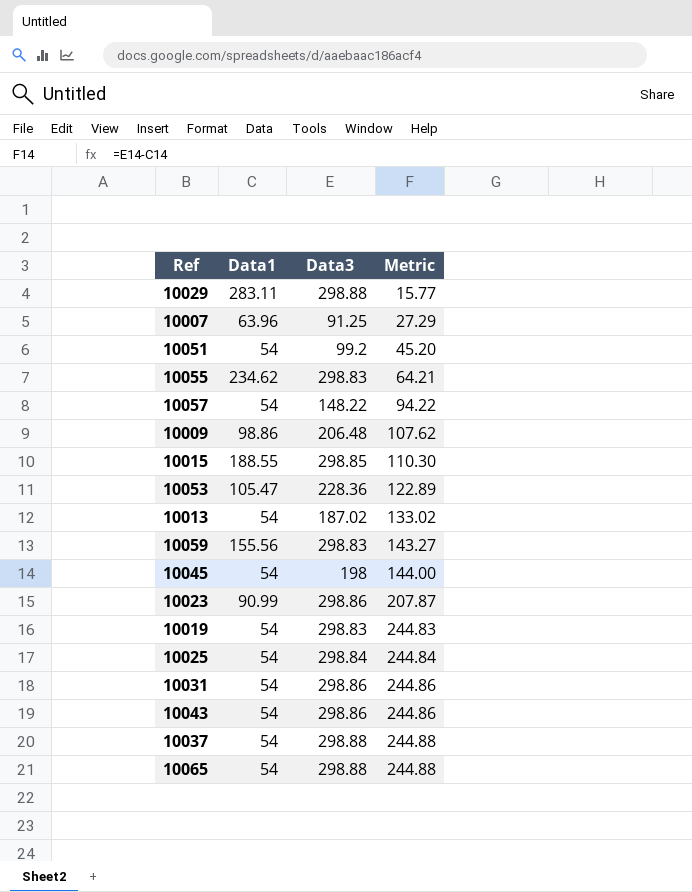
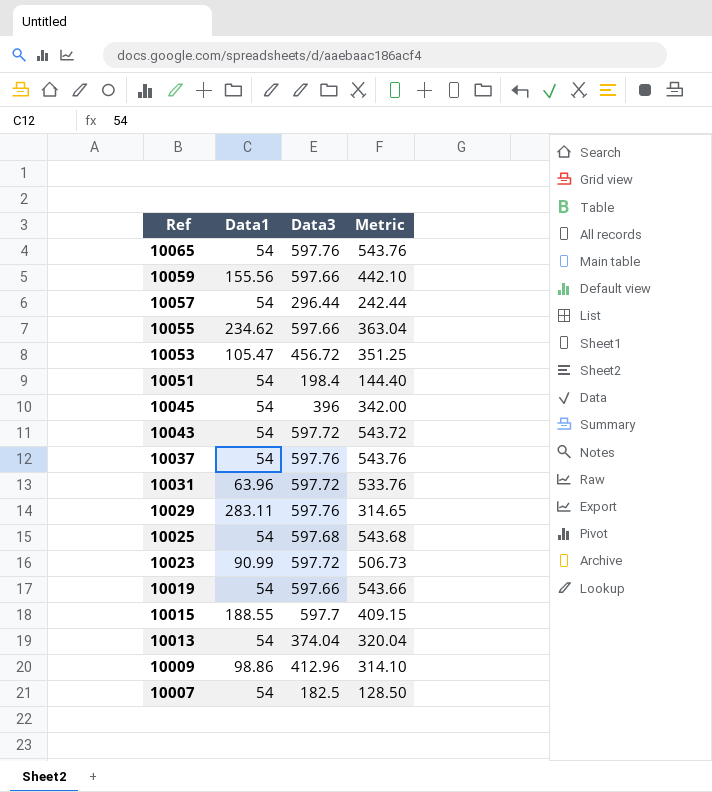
row order: Metric ascending -> Ref descending
10065 | Data3: 298.88 -> 597.76
10065 | Metric: 244.88 -> 543.76
10059 | Data3: 298.83 -> 597.66
10059 | Metric: 143.27 -> 442.10
10057 | Data3: 148.22 -> 296.44
10057 | Metric: 94.22 -> 242.44
10055 | Data3: 298.83 -> 597.66
10055 | Metric: 64.21 -> 363.04
10053 | Data3: 228.36 -> 456.72
10053 | Metric: 122.89 -> 351.25
10051 | Data3: 99.2 -> 198.4
10051 | Metric: 45.20 -> 144.40
10045 | Data3: 198 -> 396
10045 | Metric: 144.00 -> 342.00
10043 | Data3: 298.86 -> 597.72
10043 | Metric: 244.86 -> 543.72
10037 | Data3: 298.88 -> 597.76
10037 | Metric: 244.88 -> 543.76
10031 | Data1: 54 -> 63.96
10031 | Data3: 298.86 -> 597.72
10031 | Metric: 244.86 -> 533.76
10029 | Data3: 298.88 -> 597.76
10029 | Metric: 15.77 -> 314.65
10025 | Data3: 298.84 -> 597.68
10025 | Metric: 244.84 -> 543.68
10023 | Data3: 298.86 -> 597.72
10023 | Metric: 207.87 -> 506.73
10019 | Data3: 298.83 -> 597.66
10019 | Metric: 244.83 -> 543.66
10015 | Data3: 298.85 -> 597.7
10015 | Metric: 110.30 -> 409.15
10013 | Data3: 187.02 -> 374.04
10013 | Metric: 133.02 -> 320.04
10009 | Data3: 206.48 -> 412.96
10009 | Metric: 107.62 -> 314.10
10007 | Data1: 63.96 -> 54
10007 | Data3: 91.25 -> 182.5
10007 | Metric: 27.29 -> 128.50

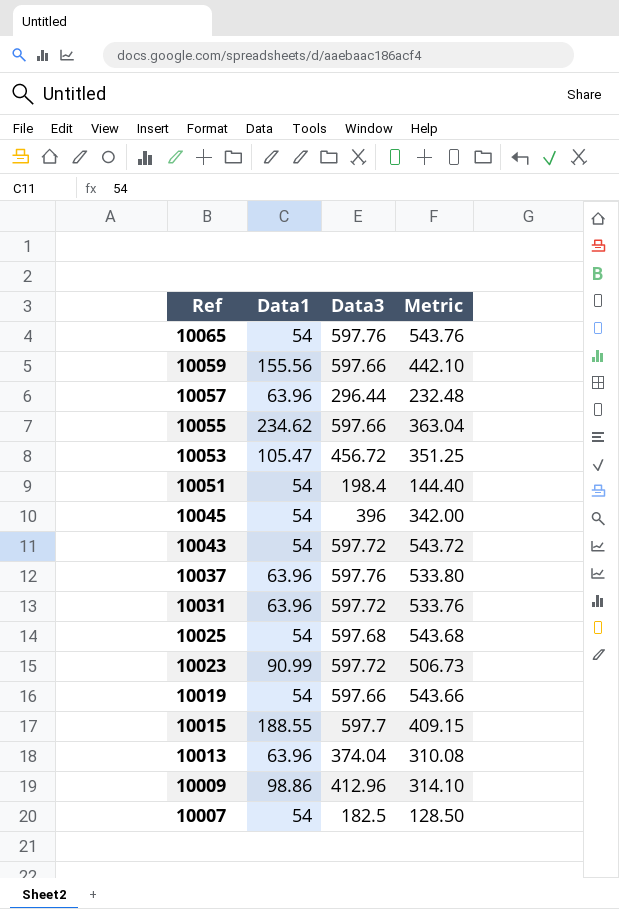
row 10029: 283.11 | 597.76 | 314.65 -> none
10057 | Data1: 54 -> 63.96
10057 | Metric: 242.44 -> 232.48
10037 | Data1: 54 -> 63.96
10037 | Metric: 543.76 -> 533.80
10013 | Data1: 54 -> 63.96
10013 | Metric: 320.04 -> 310.08

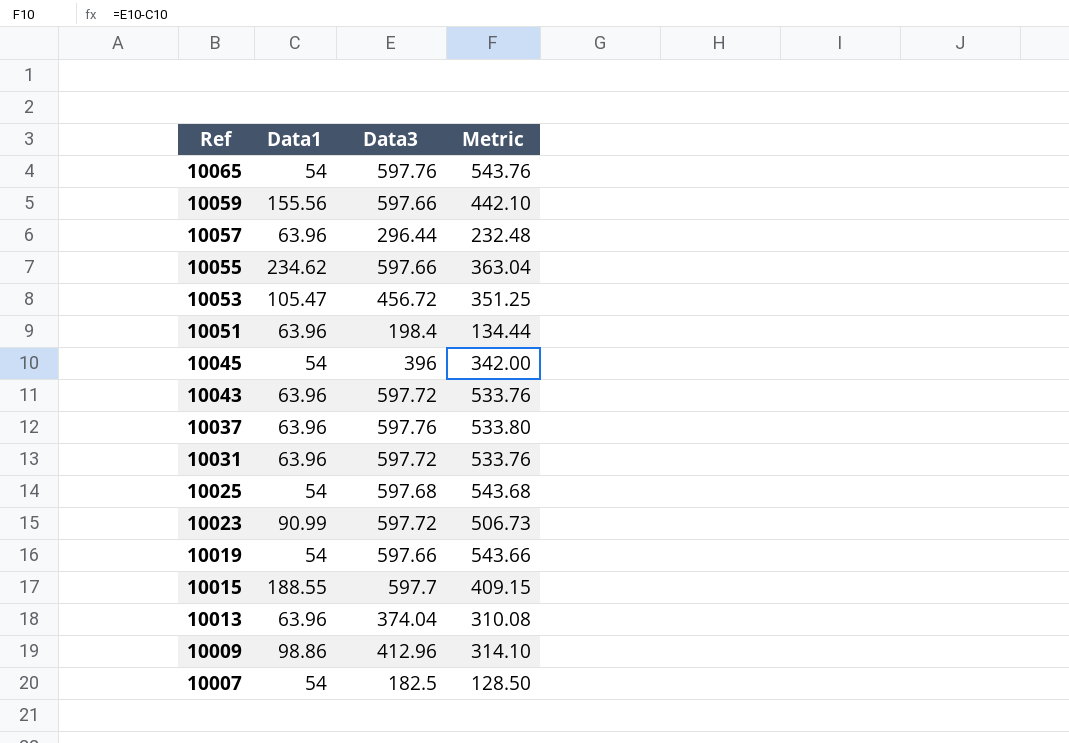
10051 | Data1: 54 -> 63.96
10051 | Metric: 144.40 -> 134.44
10043 | Data1: 54 -> 63.96
10043 | Metric: 543.72 -> 533.76

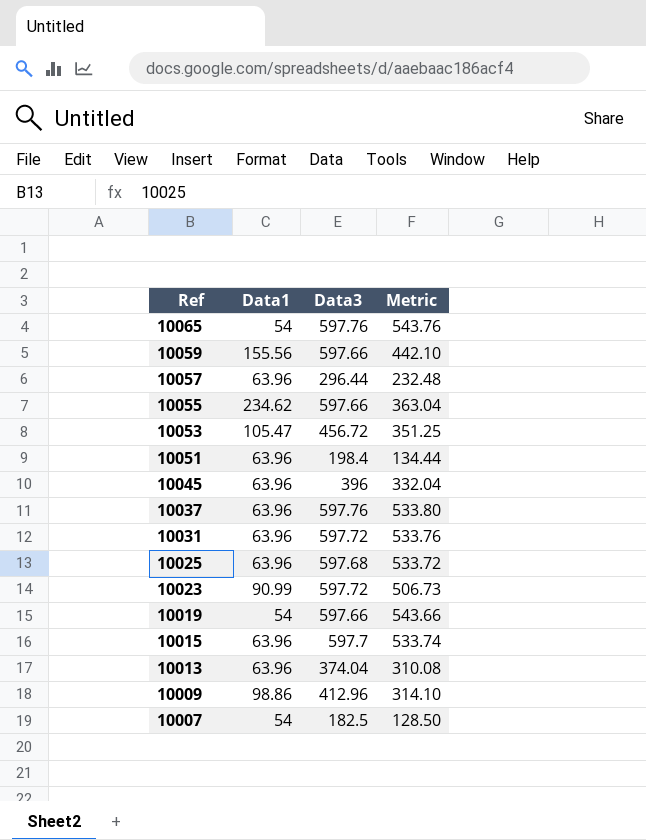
row 10043: 63.96 | 597.72 | 533.76 -> none
10045 | Data1: 54 -> 63.96
10045 | Metric: 342.00 -> 332.04
10025 | Data1: 54 -> 63.96
10025 | Metric: 543.68 -> 533.72
10015 | Data1: 188.55 -> 63.96
10015 | Metric: 409.15 -> 533.74

